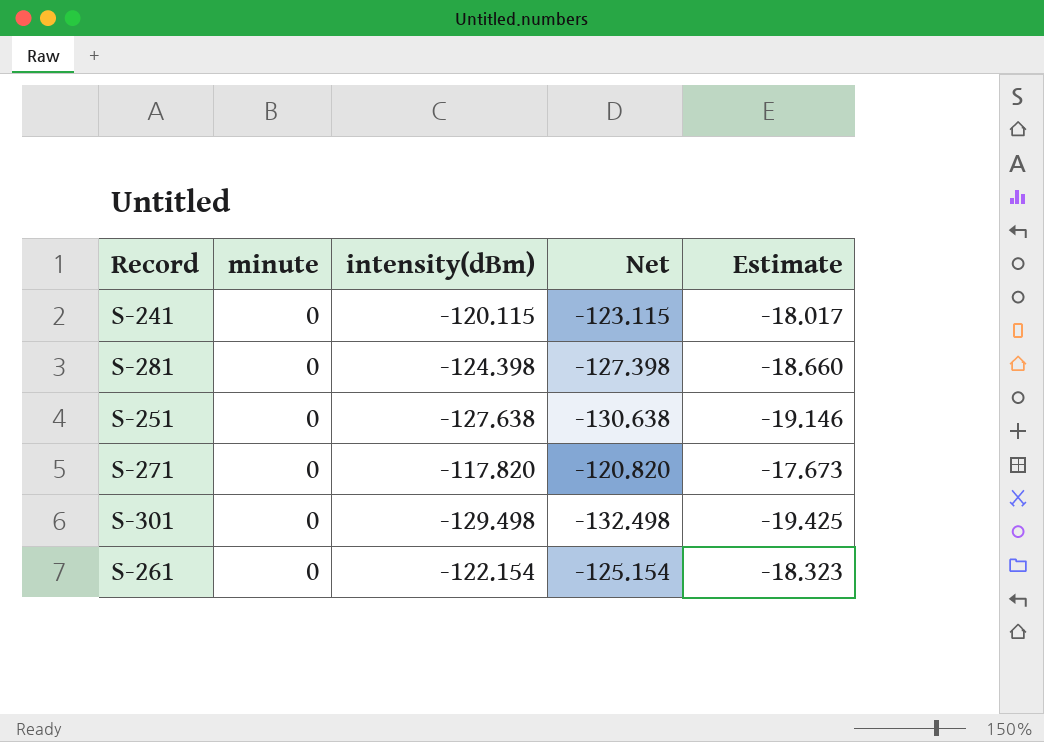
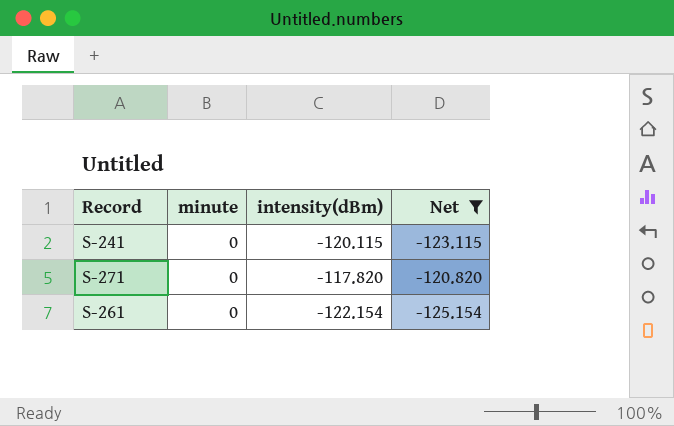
filter: none -> Net >= -125.154
column Estimate | formula: [intensity(dBm)] * 0.15 -> none

